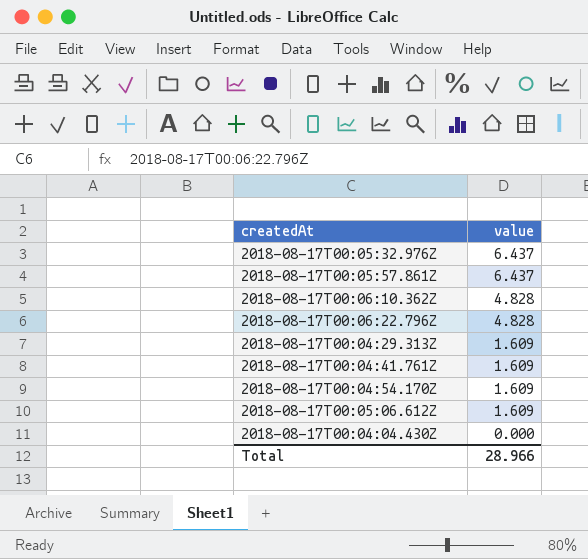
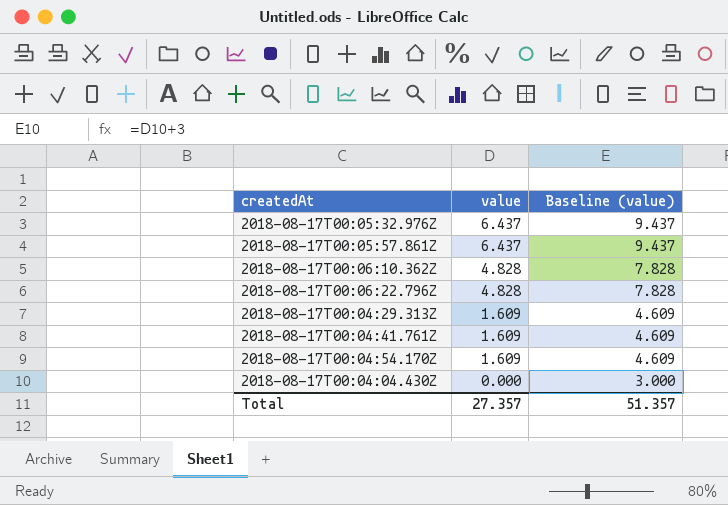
column Baseline (value) | formula: none -> [value] + 3
row 2018-08-17T00:05:06.612Z: 1.609 -> none
Total | value: 28.966 -> 27.357

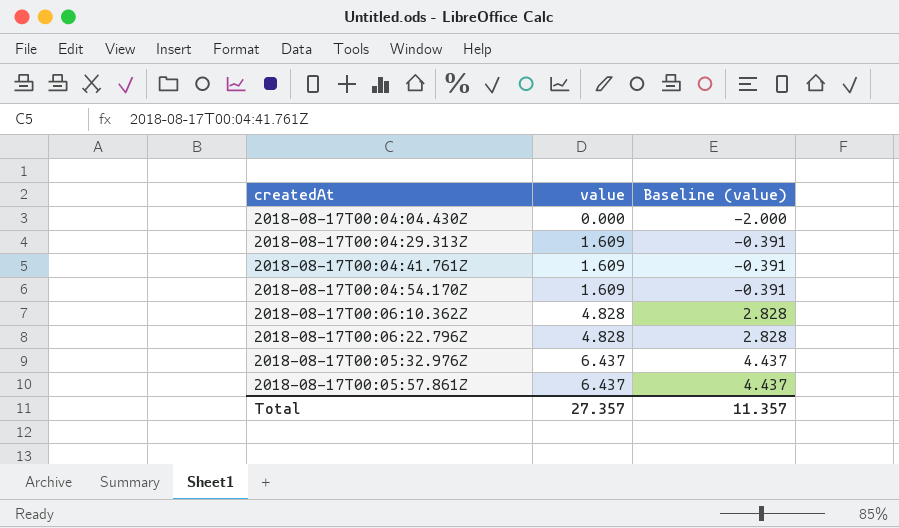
row order: value descending -> value ascending
column Baseline (value) | formula: [value] + 3 -> [value] - 2
Total | Baseline (value): 51.357 -> 11.357

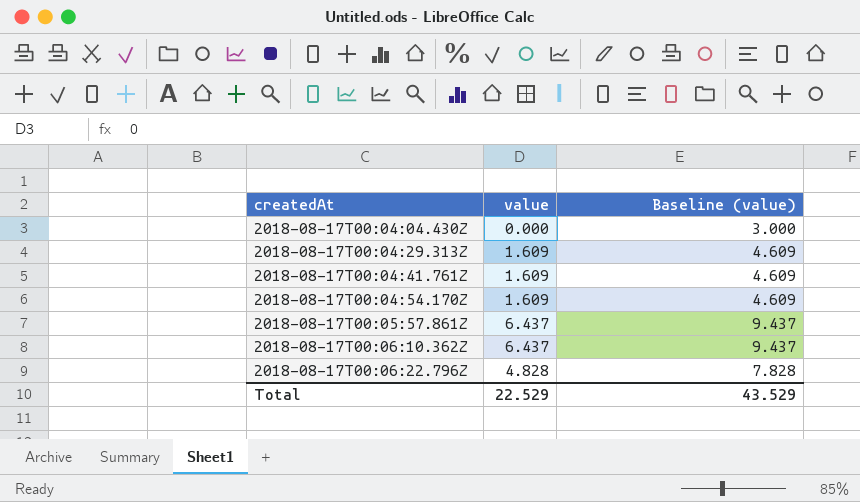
row order: value ascending -> createdAt ascending
column Baseline (value) | formula: [value] - 2 -> [value] + 3
row 2018-08-17T00:05:32.976Z: 6.437 | 4.437 -> none
2018-08-17T00:06:10.362Z | value: 4.828 -> 6.437
Total | value: 27.357 -> 22.529
Total | Baseline (value): 11.357 -> 43.529

